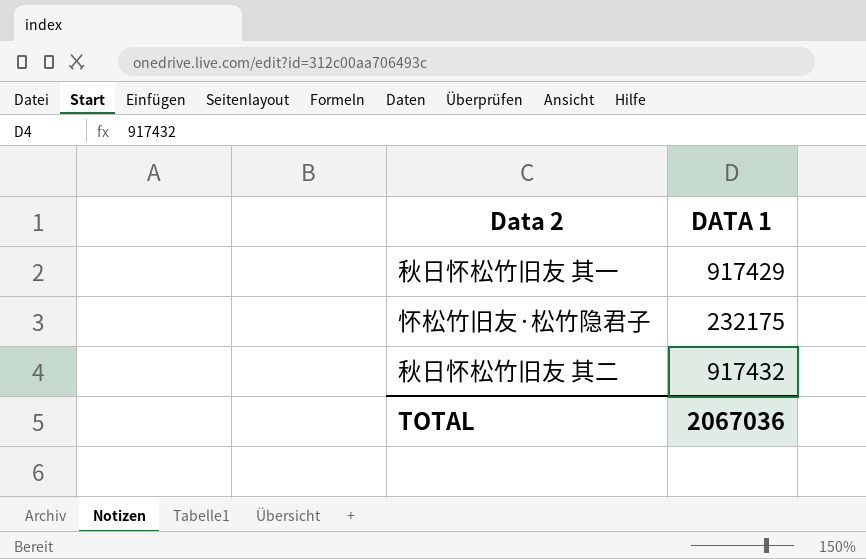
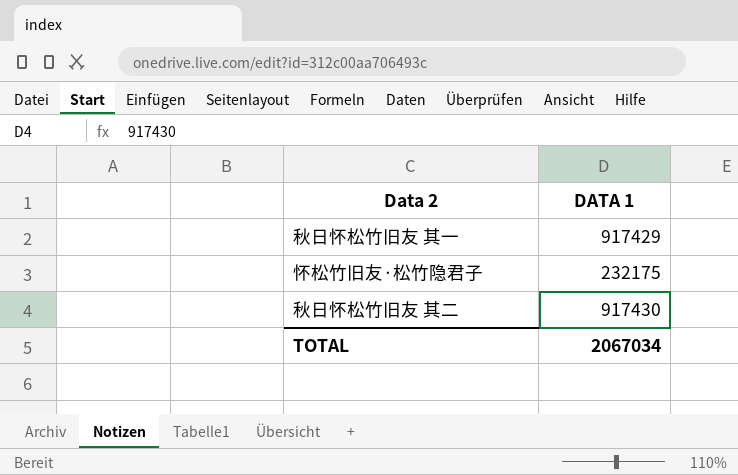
秋日怀松竹旧友 其二 | DATA 1: 917432 -> 917430
TOTAL | DATA 1: 2067036 -> 2067034

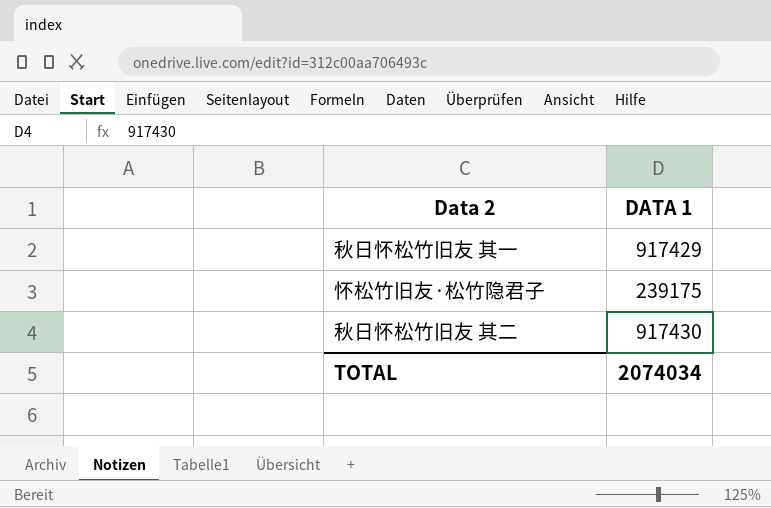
怀松竹旧友·松竹隐君子 | DATA 1: 232175 -> 239175
TOTAL | DATA 1: 2067034 -> 2074034

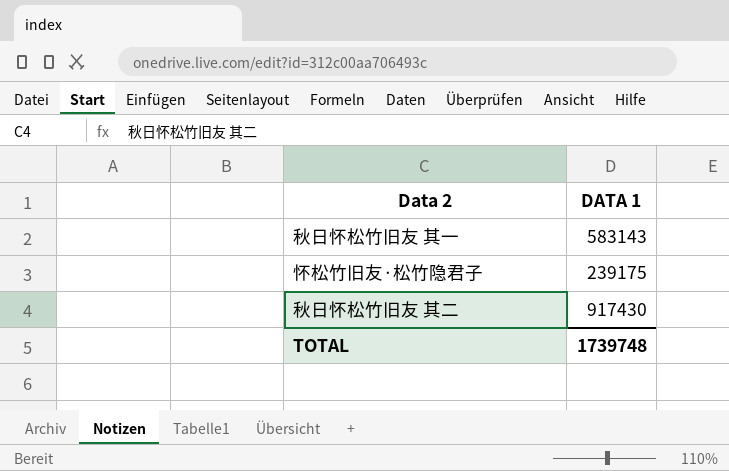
秋日怀松竹旧友 其一 | DATA 1: 917429 -> 583143
TOTAL | DATA 1: 2074034 -> 1739748

